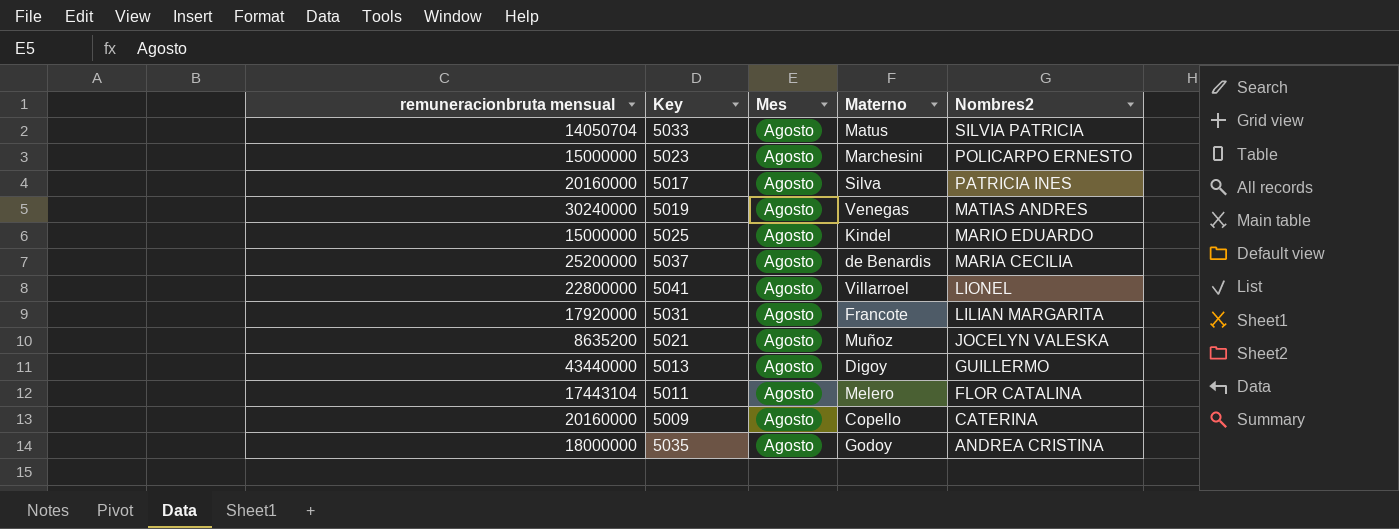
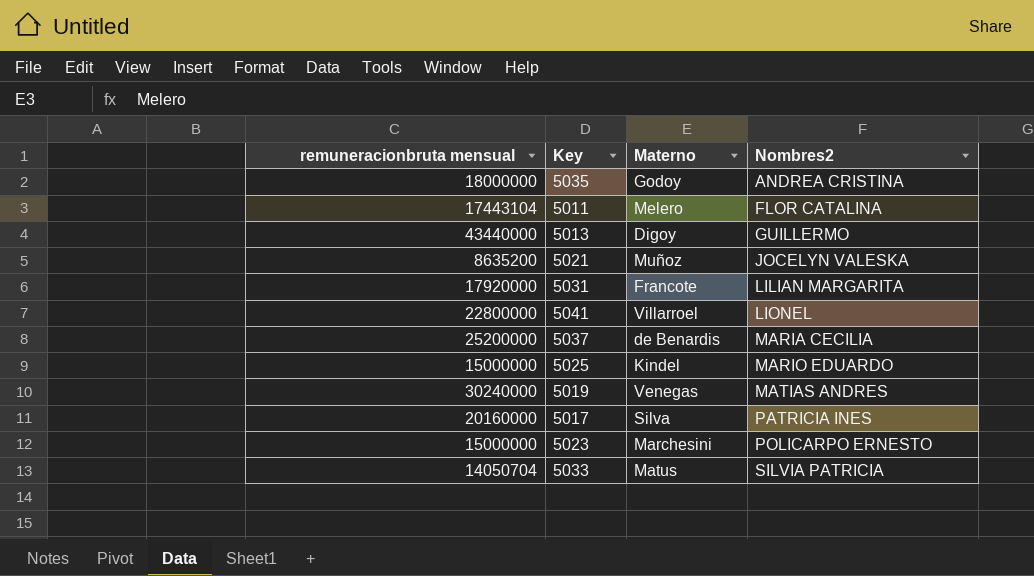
row order: Nombres2 descending -> Nombres2 ascending
column Mes | position: 3 -> none
row 5009: 20160000 | Agosto | Copello | CATERINA -> none

